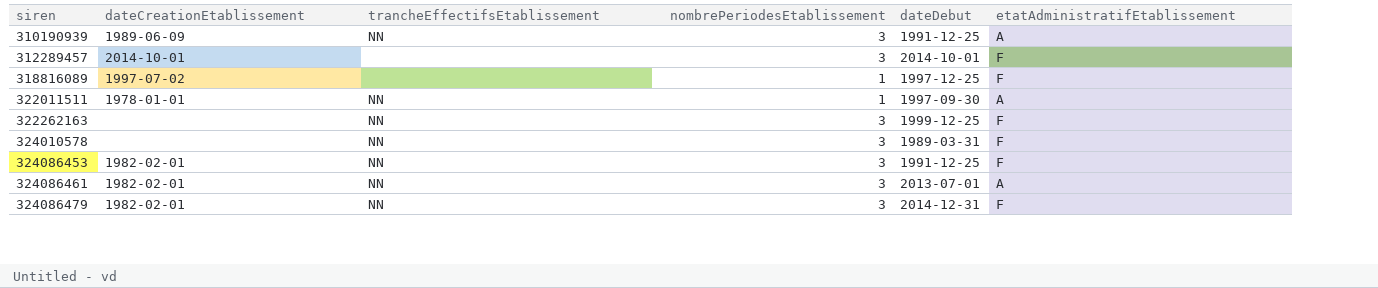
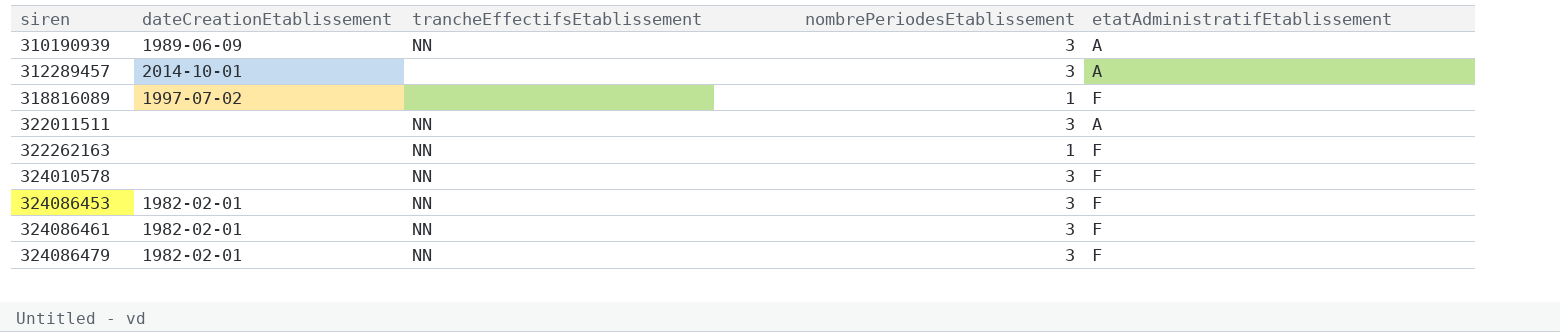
column dateDebut | position: 5 -> none
312289457 | etatAdministratifEtablissement: F -> A
322011511 | dateCreationEtablissement: 1978-01-01 -> none
322011511 | nombrePeriodesEtablissement: 1 -> 3
322262163 | nombrePeriodesEtablissement: 3 -> 1
324086461 | etatAdministratifEtablissement: A -> F

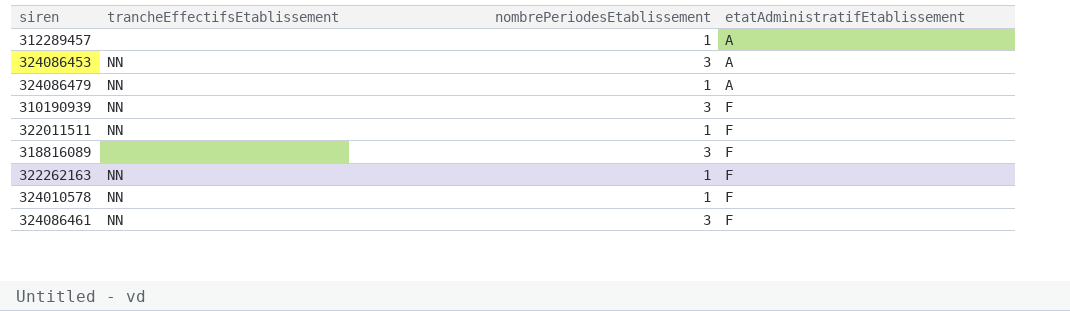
row order: siren ascending -> etatAdministratifEtablissement ascending
column dateCreationEtablissement | position: 2 -> none
312289457 | nombrePeriodesEtablissement: 3 -> 1
324086453 | etatAdministratifEtablissement: F -> A
324086479 | nombrePeriodesEtablissement: 3 -> 1
324086479 | etatAdministratifEtablissement: F -> A
310190939 | etatAdministratifEtablissement: A -> F
322011511 | nombrePeriodesEtablissement: 3 -> 1
322011511 | etatAdministratifEtablissement: A -> F
318816089 | nombrePeriodesEtablissement: 1 -> 3
324010578 | nombrePeriodesEtablissement: 3 -> 1

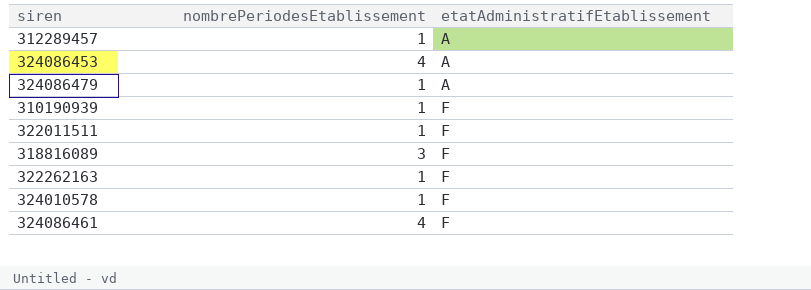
column trancheEffectifsEtablissement | position: 2 -> none
324086453 | nombrePeriodesEtablissement: 3 -> 4
310190939 | nombrePeriodesEtablissement: 3 -> 1
324086461 | nombrePeriodesEtablissement: 3 -> 4

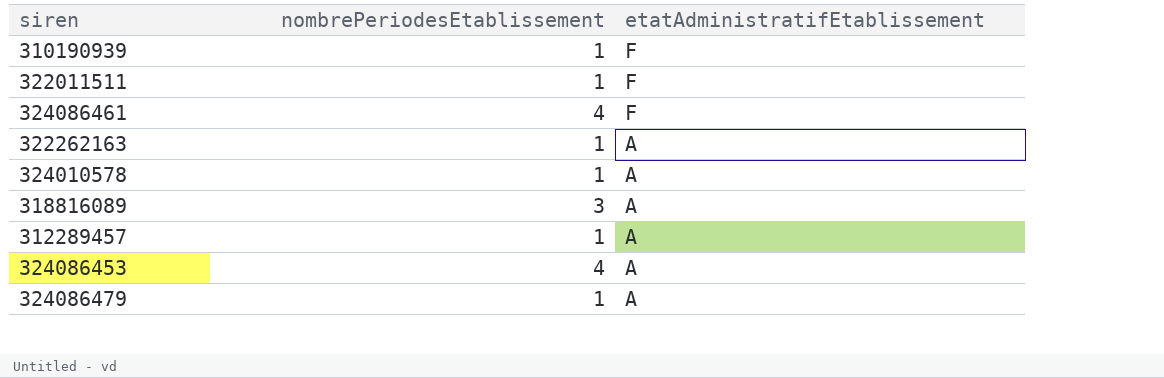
row order: etatAdministratifEtablissement ascending -> etatAdministratifEtablissement descending
322262163 | etatAdministratifEtablissement: F -> A
324010578 | etatAdministratifEtablissement: F -> A
318816089 | etatAdministratifEtablissement: F -> A

